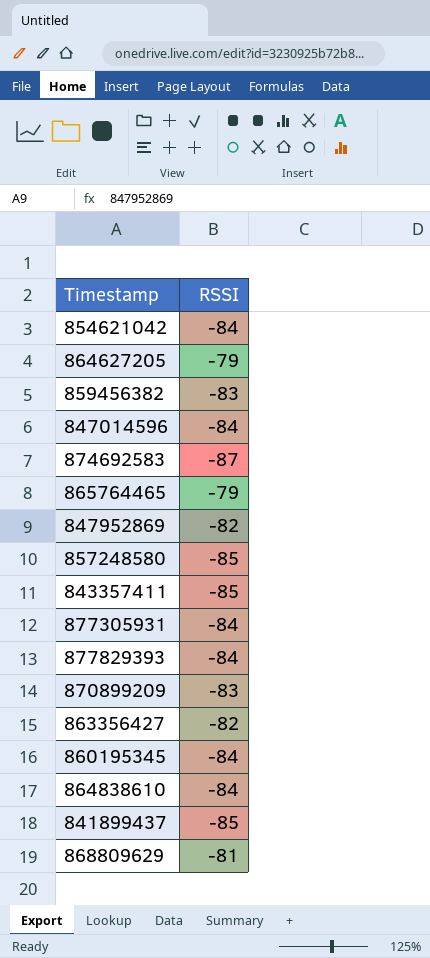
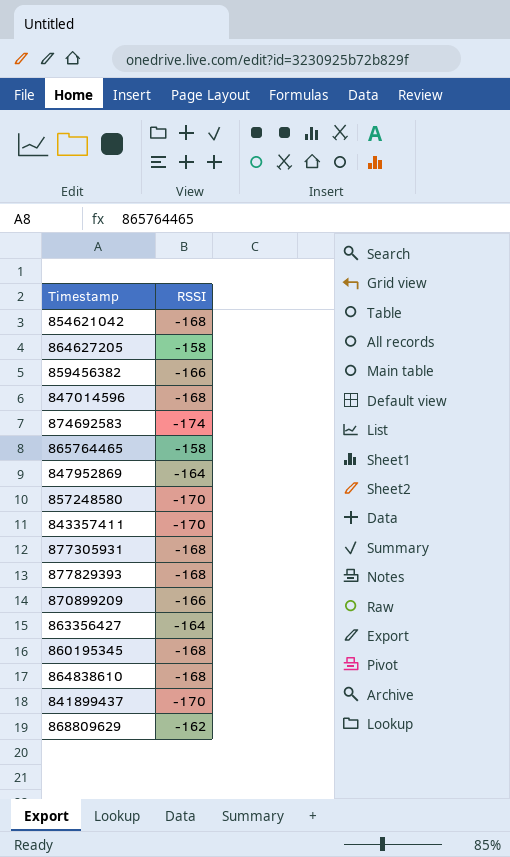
854621042 | RSSI: -84 -> -168
864627205 | RSSI: -79 -> -158
859456382 | RSSI: -83 -> -166
847014596 | RSSI: -84 -> -168
874692583 | RSSI: -87 -> -174
865764465 | RSSI: -79 -> -158
847952869 | RSSI: -82 -> -164
857248580 | RSSI: -85 -> -170
843357411 | RSSI: -85 -> -170
877305931 | RSSI: -84 -> -168
877829393 | RSSI: -84 -> -168
870899209 | RSSI: -83 -> -166
863356427 | RSSI: -82 -> -164
860195345 | RSSI: -84 -> -168
864838610 | RSSI: -84 -> -168
841899437 | RSSI: -85 -> -170
868809629 | RSSI: -81 -> -162

